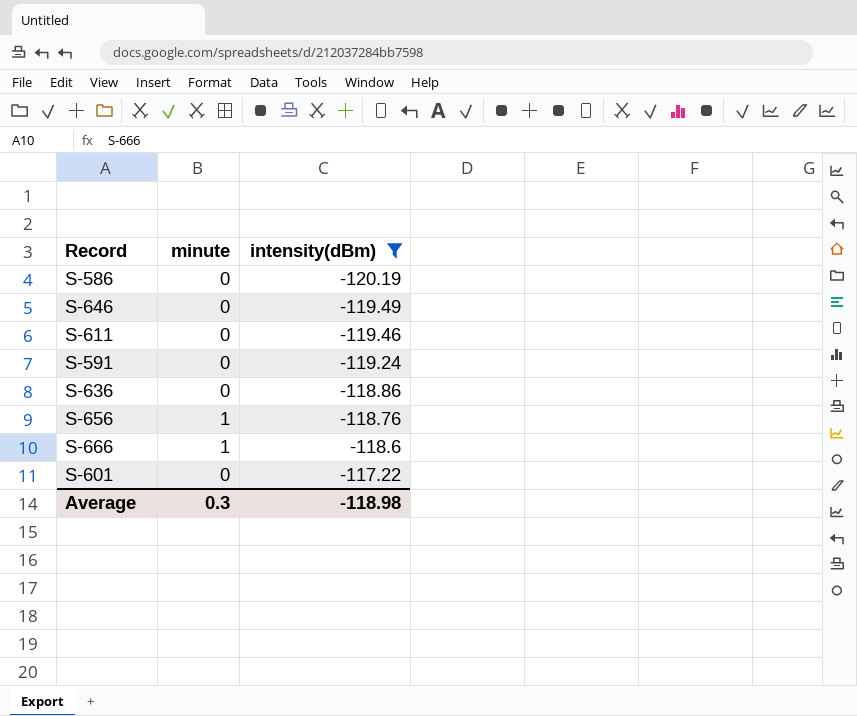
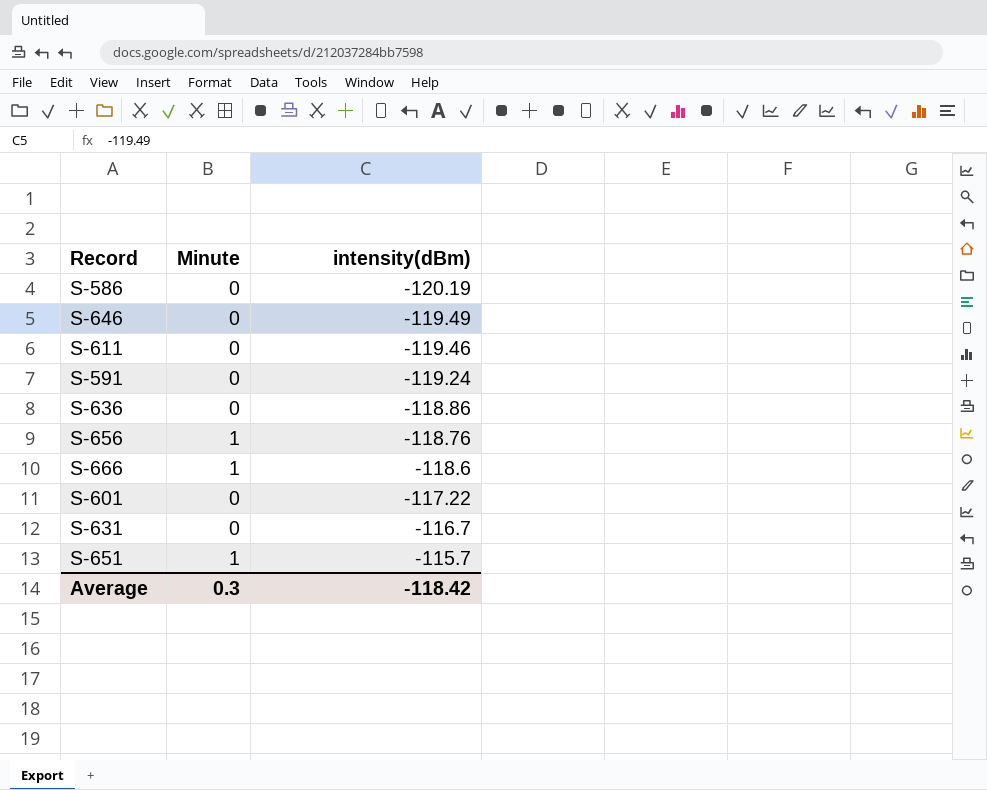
filter: intensity(dBm) <= -117.22 -> none
column name: minute -> Minute
Average | intensity(dBm): -118.98 -> -118.42

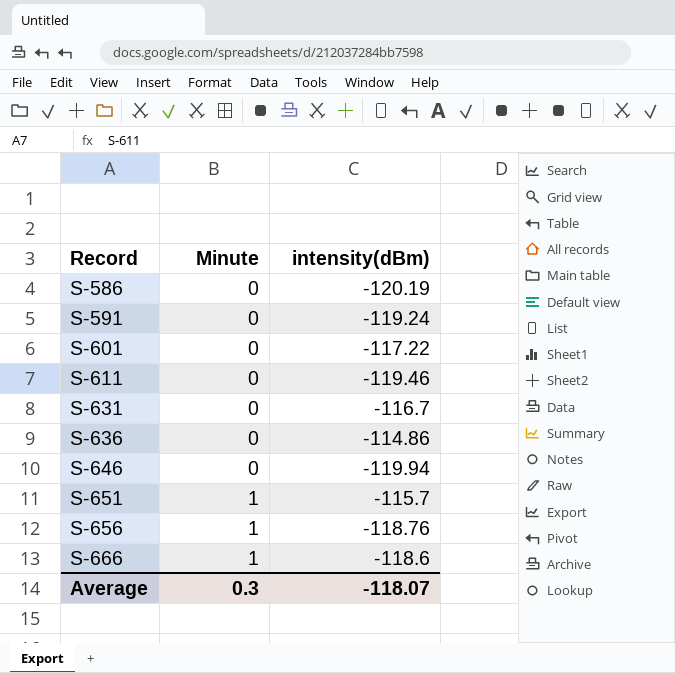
row order: intensity(dBm) ascending -> Record ascending
S-636 | intensity(dBm): -118.86 -> -114.86
S-646 | intensity(dBm): -119.49 -> -119.94
Average | intensity(dBm): -118.42 -> -118.07

